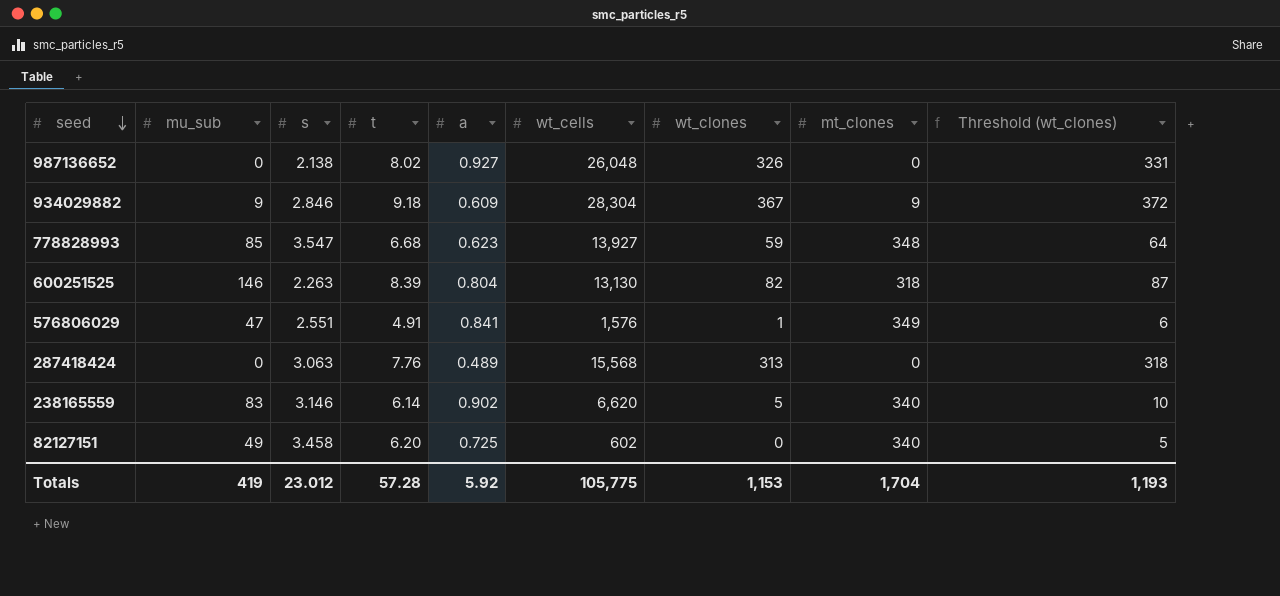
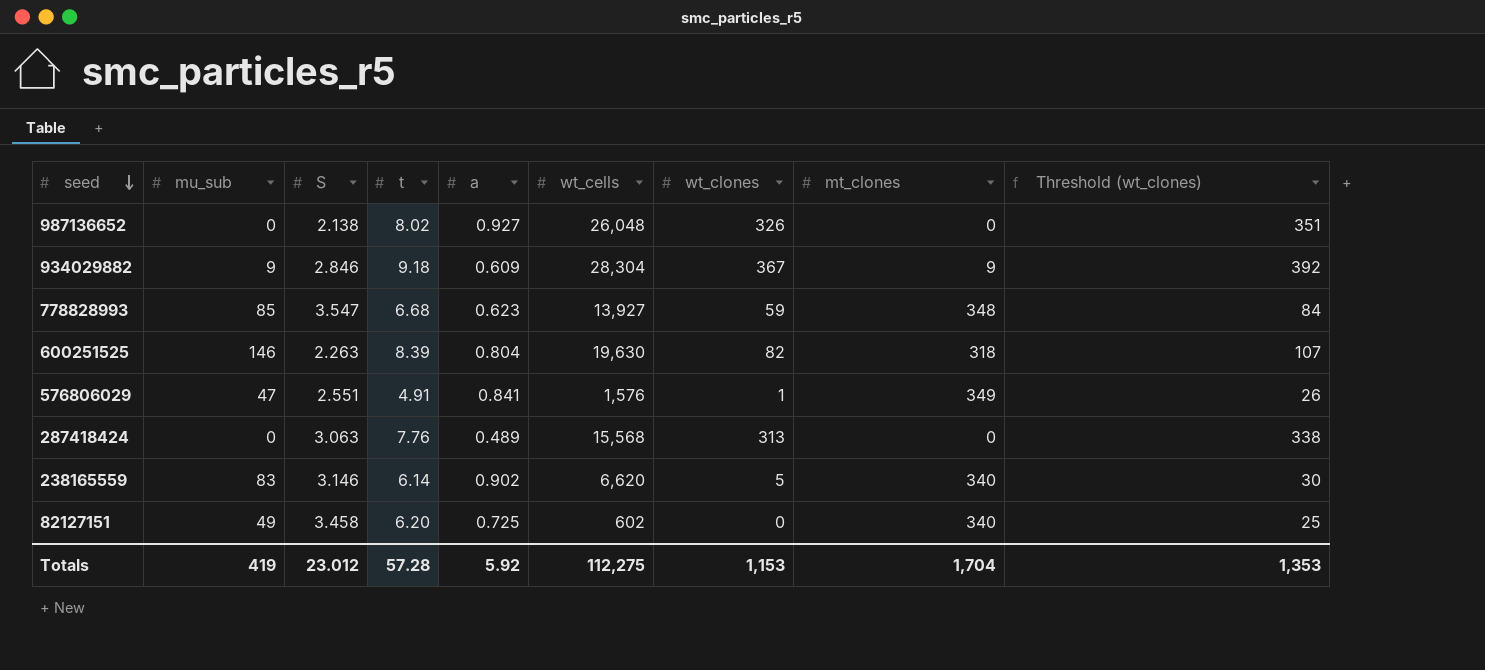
column name: s -> S
column Threshold (wt_clones) | formula: [wt_clones] + 5 -> [wt_clones] + 25
600251525 | wt_cells: 13,130 -> 19,630
Totals | wt_cells: 105,775 -> 112,275
Totals | Threshold (wt_clones): 1,193 -> 1,353

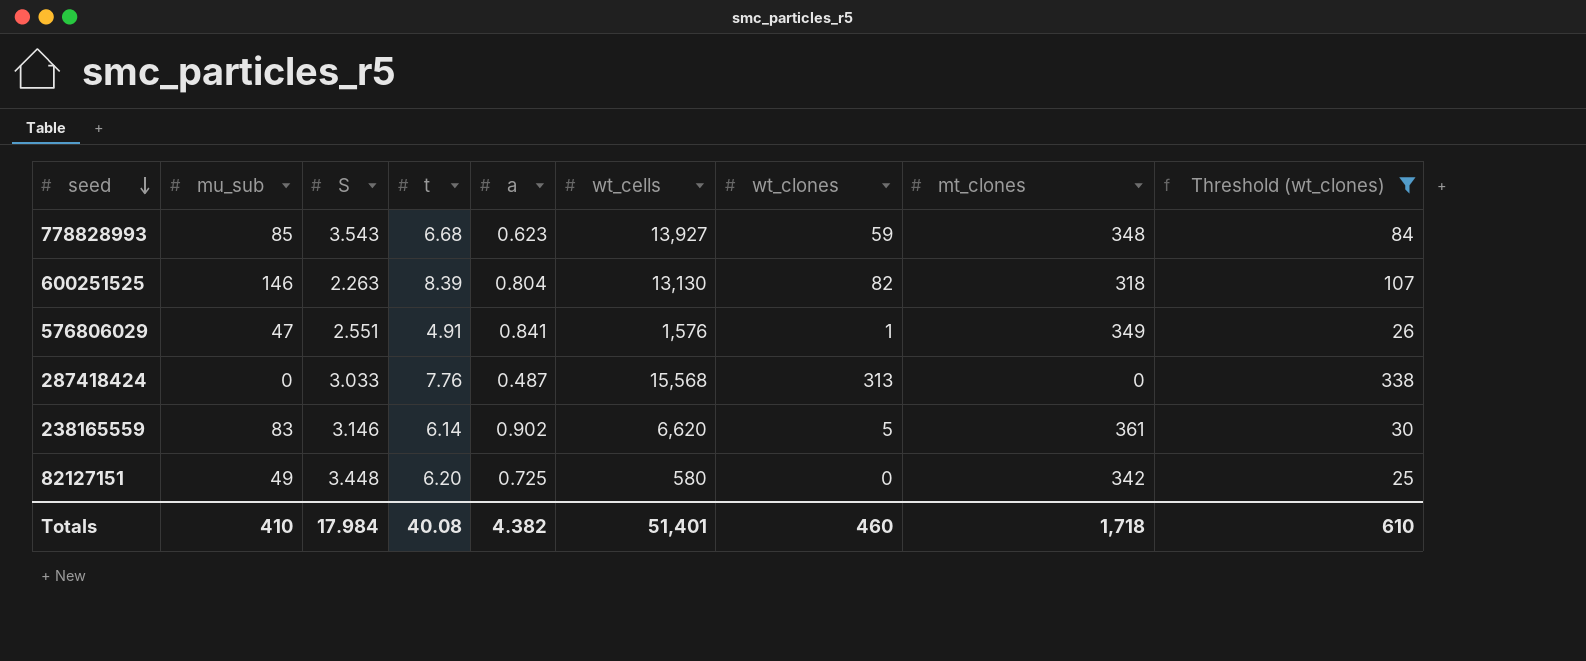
filter: none -> Threshold (wt_clones) <= 338
778828993 | S: 3.547 -> 3.543
600251525 | wt_cells: 19,630 -> 13,130
287418424 | S: 3.063 -> 3.033
287418424 | a: 0.489 -> 0.487
238165559 | mt_clones: 340 -> 361
82127151 | S: 3.458 -> 3.448
82127151 | wt_cells: 602 -> 580
82127151 | mt_clones: 340 -> 342
Totals | mu_sub: 419 -> 410
Totals | S: 23.012 -> 17.984
Totals | t: 57.28 -> 40.08
Totals | a: 5.92 -> 4.382
Totals | wt_cells: 112,275 -> 51,401
Totals | wt_clones: 1,153 -> 460
Totals | mt_clones: 1,704 -> 1,718
Totals | Threshold (wt_clones): 1,353 -> 610

